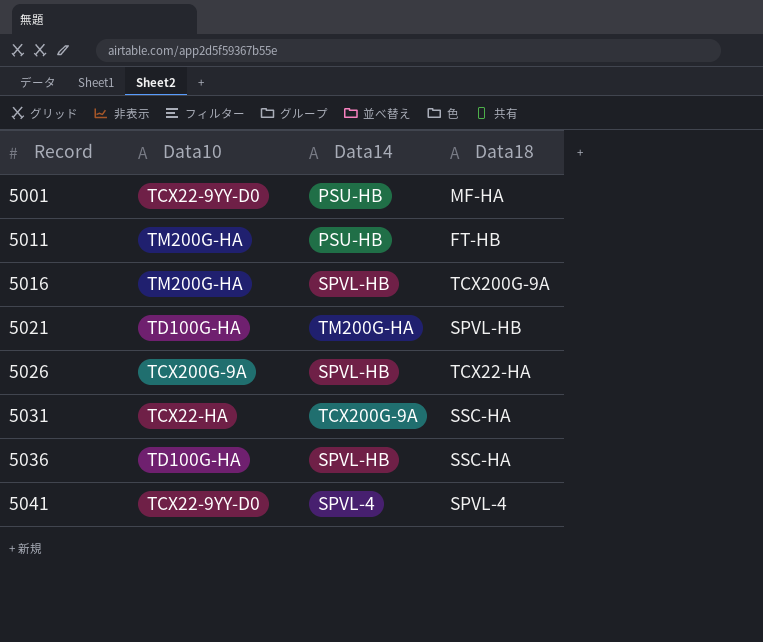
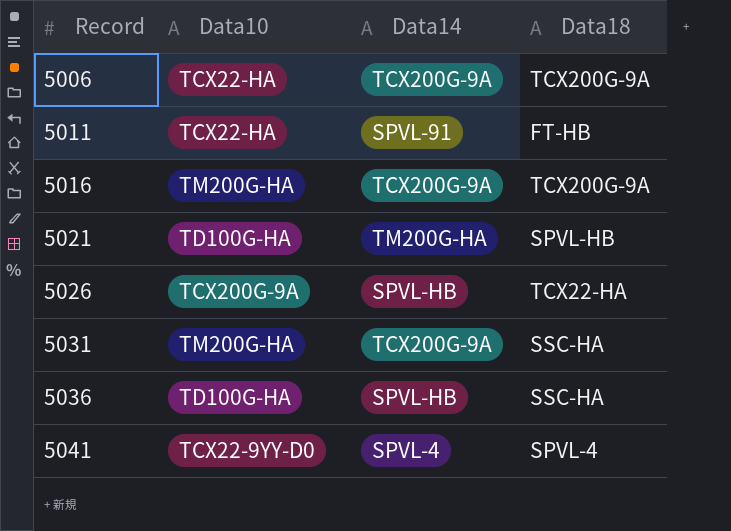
row 5001: TCX22-9YY-D0 | PSU-HB | MF-HA -> none
row 5006: none -> TCX22-HA | TCX200G-9A | TCX200G-9A
5011 | Data10: TM200G-HA -> TCX22-HA
5011 | Data14: PSU-HB -> SPVL-91
5016 | Data14: SPVL-HB -> TCX200G-9A
5031 | Data10: TCX22-HA -> TM200G-HA

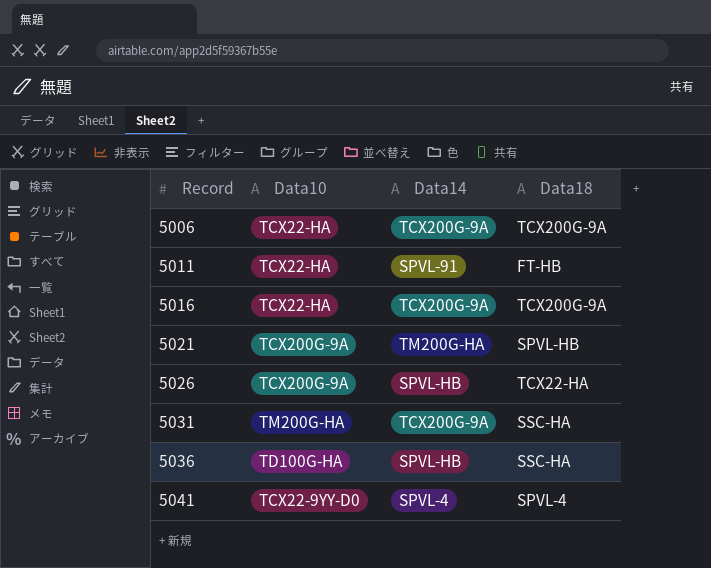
5016 | Data10: TM200G-HA -> TCX22-HA
5021 | Data10: TD100G-HA -> TCX200G-9A

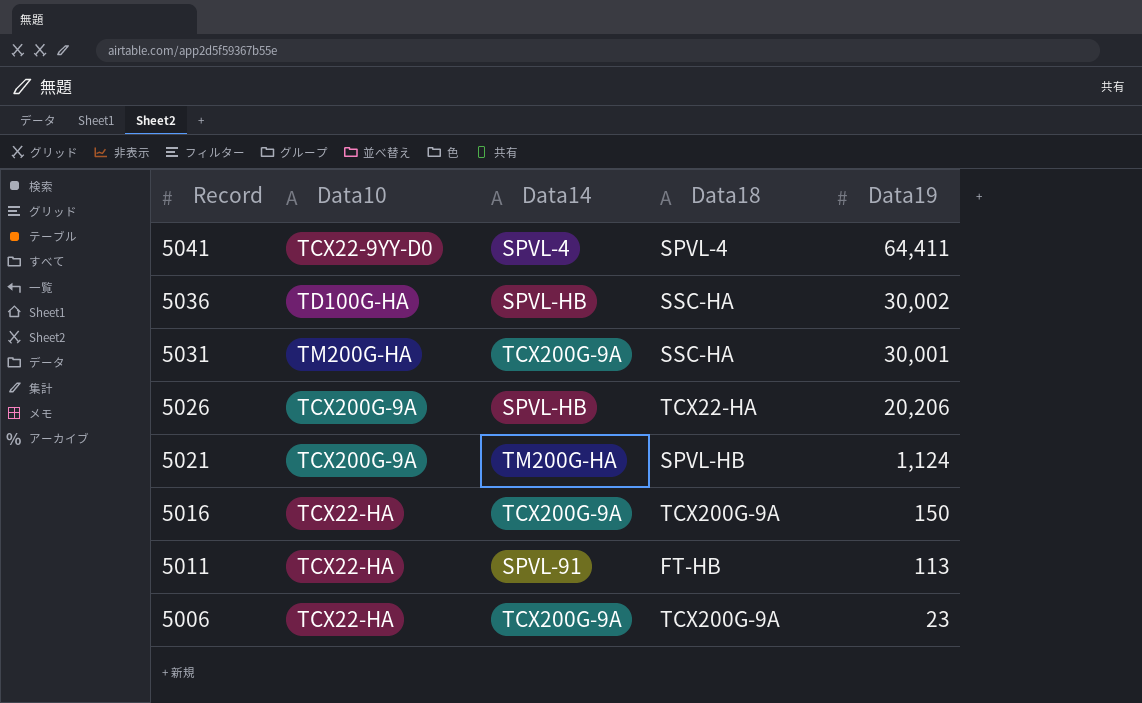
row order: Record ascending -> Record descending
column Data19 | position: none -> 5

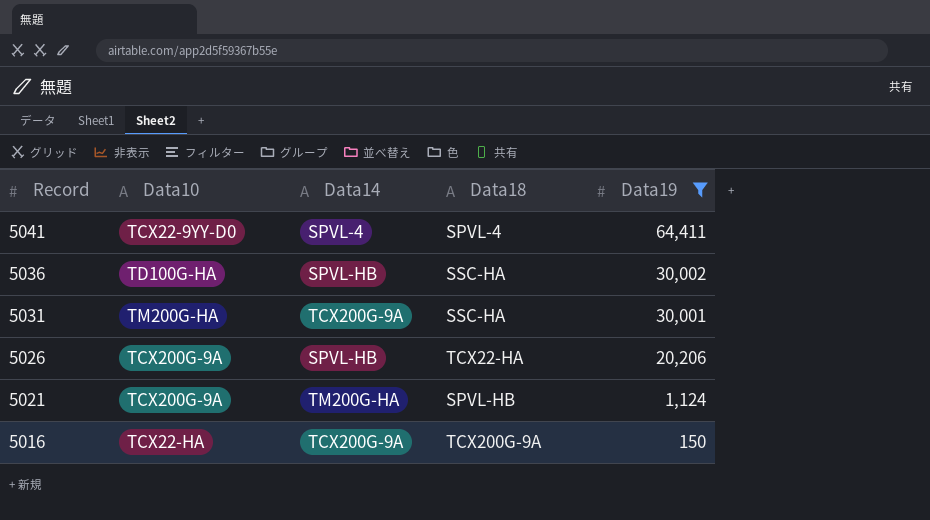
filter: none -> Data19 >= 150

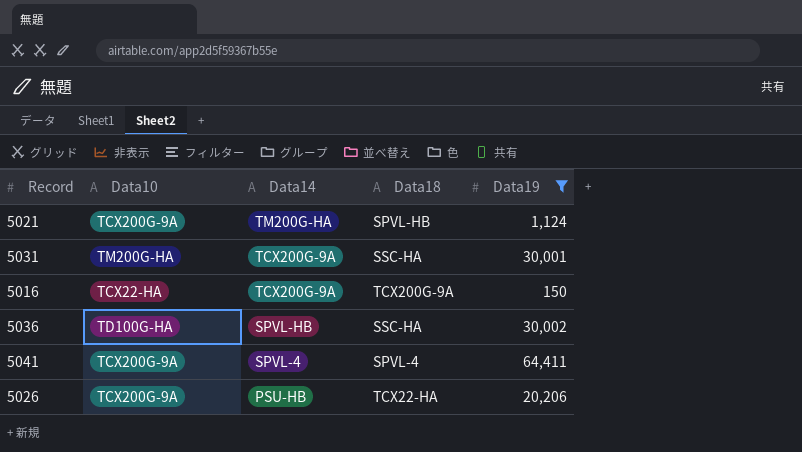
row order: Record descending -> Data14 descending
5041 | Data10: TCX22-9YY-D0 -> TCX200G-9A
5026 | Data14: SPVL-HB -> PSU-HB

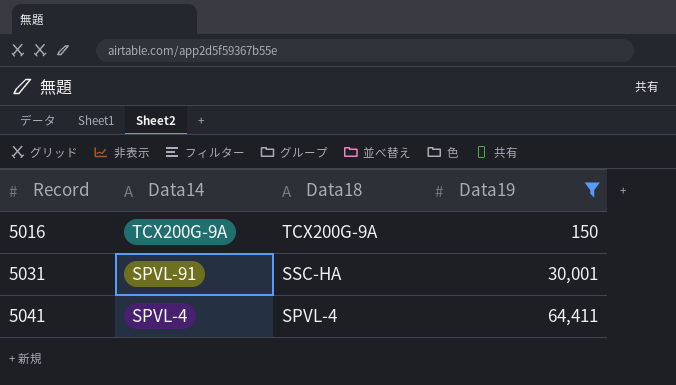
row order: Data14 descending -> Record ascending
column Data10 | position: 2 -> none
row 5021: TCX200G-9A | TM200G-HA | SPVL-HB | 1,124 -> none
row 5036: TD100G-HA | SPVL-HB | SSC-HA | 30,002 -> none
row 5026: TCX200G-9A | PSU-HB | TCX22-HA | 20,206 -> none
5031 | Data14: TCX200G-9A -> SPVL-91

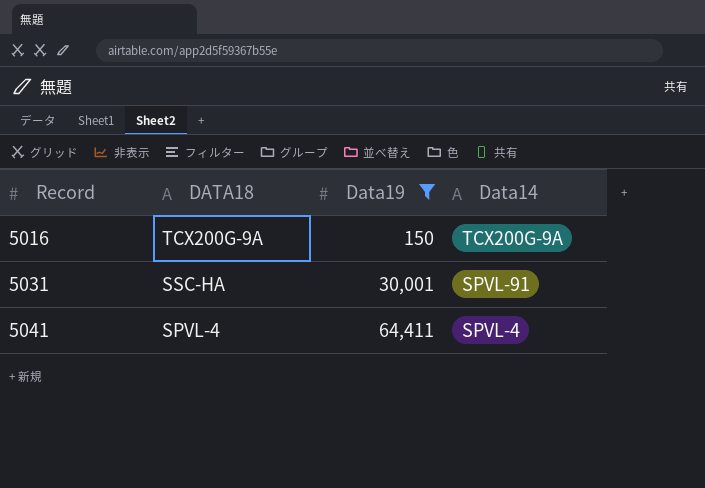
column name: Data18 -> DATA18
column Data14 | position: 2 -> 4

